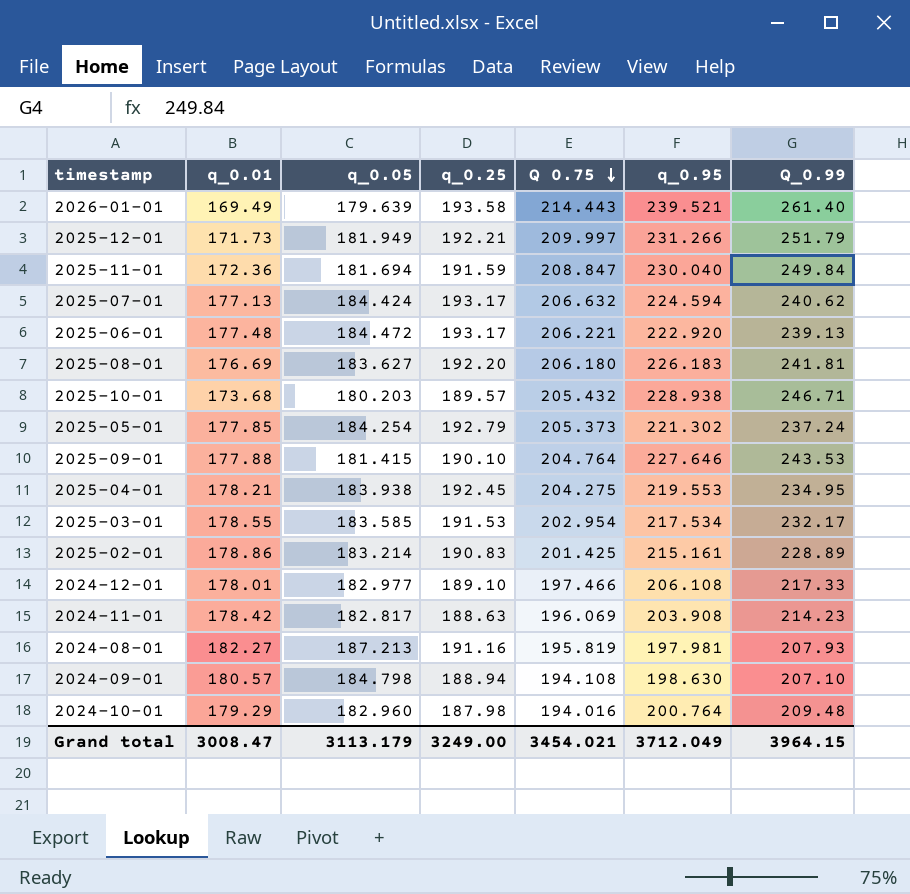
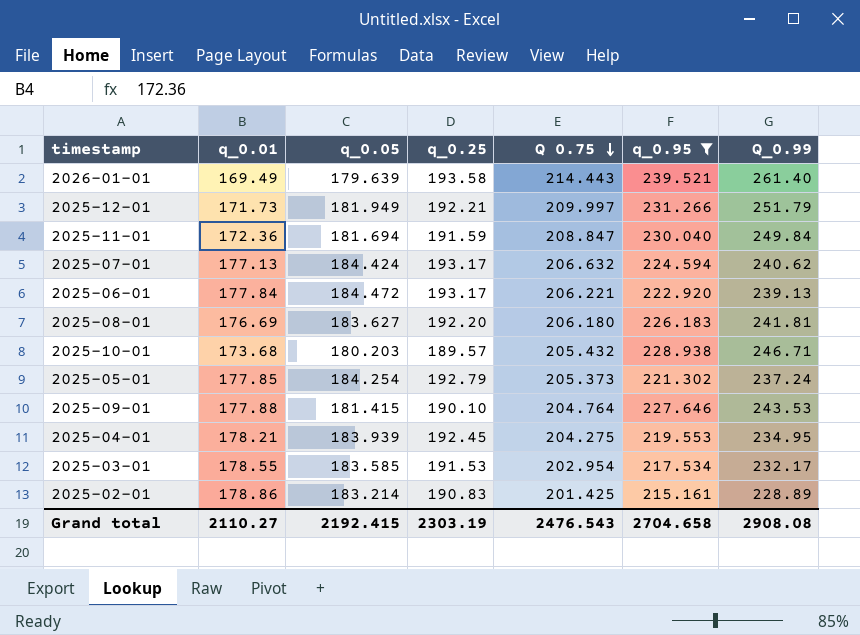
filter: none -> q_0.95 >= 215.161
2025-06-01 | q_0.01: 177.48 -> 177.84
2025-04-01 | q_0.05: 183.938 -> 183.939
Grand total | q_0.01: 3008.47 -> 2110.27
Grand total | q_0.05: 3113.179 -> 2192.415
Grand total | q_0.25: 3249.00 -> 2303.19
Grand total | Q 0.75: 3454.021 -> 2476.543
Grand total | q_0.95: 3712.049 -> 2704.658
Grand total | Q_0.99: 3964.15 -> 2908.08

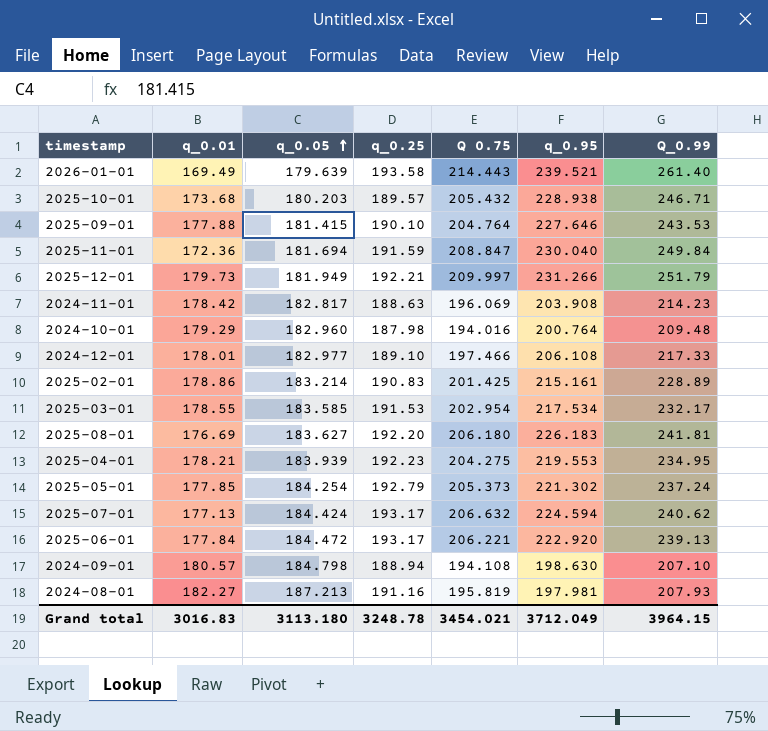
filter: q_0.95 >= 215.161 -> none
row order: Q 0.75 descending -> q_0.05 ascending
2025-12-01 | q_0.01: 171.73 -> 179.73
2025-04-01 | q_0.25: 192.45 -> 192.23
Grand total | q_0.01: 2110.27 -> 3016.83
Grand total | q_0.05: 2192.415 -> 3113.180
Grand total | q_0.25: 2303.19 -> 3248.78
Grand total | Q 0.75: 2476.543 -> 3454.021
Grand total | q_0.95: 2704.658 -> 3712.049
Grand total | Q_0.99: 2908.08 -> 3964.15

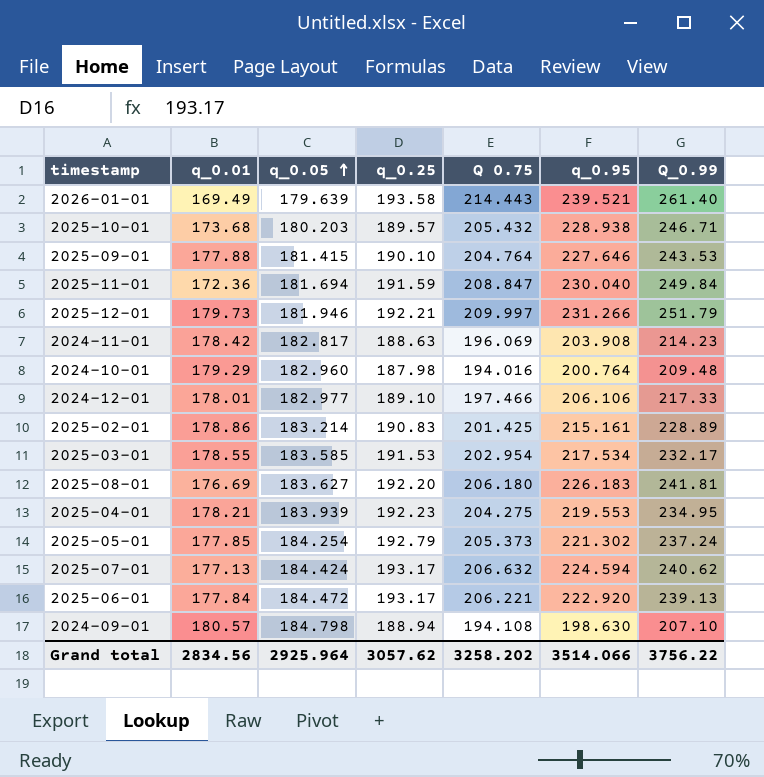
row 2024-08-01: 182.27 | 187.213 | 191.16 | 195.819 | 197.981 | 207.93 -> none
2025-12-01 | q_0.05: 181.949 -> 181.946
2024-12-01 | q_0.95: 206.108 -> 206.106
Grand total | q_0.01: 3016.83 -> 2834.56
Grand total | q_0.05: 3113.180 -> 2925.964
Grand total | q_0.25: 3248.78 -> 3057.62
Grand total | Q 0.75: 3454.021 -> 3258.202
Grand total | q_0.95: 3712.049 -> 3514.066
Grand total | Q_0.99: 3964.15 -> 3756.22

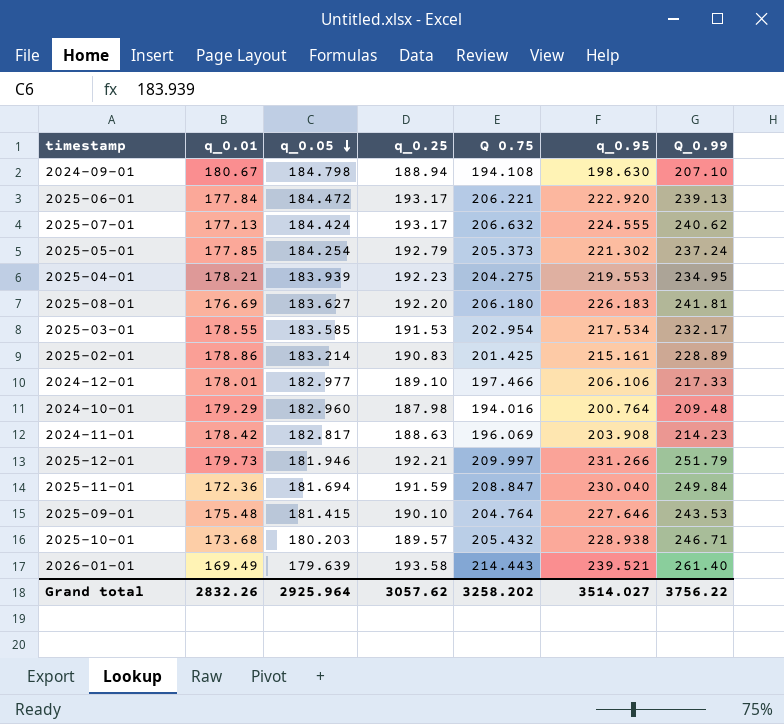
row order: q_0.05 ascending -> q_0.05 descending
2024-09-01 | q_0.01: 180.57 -> 180.67
2025-07-01 | q_0.95: 224.594 -> 224.555
2025-09-01 | q_0.01: 177.88 -> 175.48
Grand total | q_0.01: 2834.56 -> 2832.26
Grand total | q_0.95: 3514.066 -> 3514.027

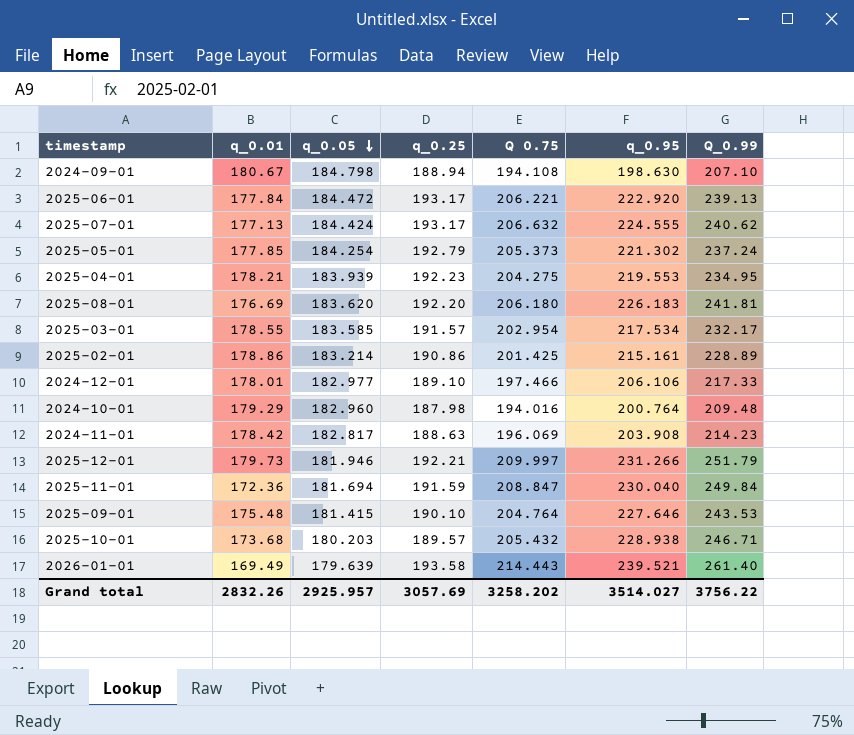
2025-08-01 | q_0.05: 183.627 -> 183.620
2025-03-01 | q_0.25: 191.53 -> 191.57
2025-02-01 | q_0.25: 190.83 -> 190.86
Grand total | q_0.05: 2925.964 -> 2925.957
Grand total | q_0.25: 3057.62 -> 3057.69

